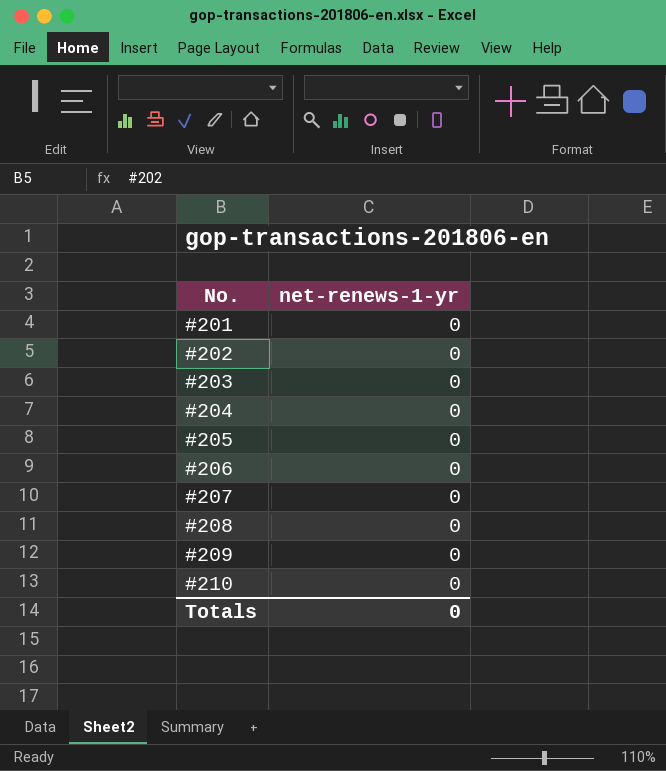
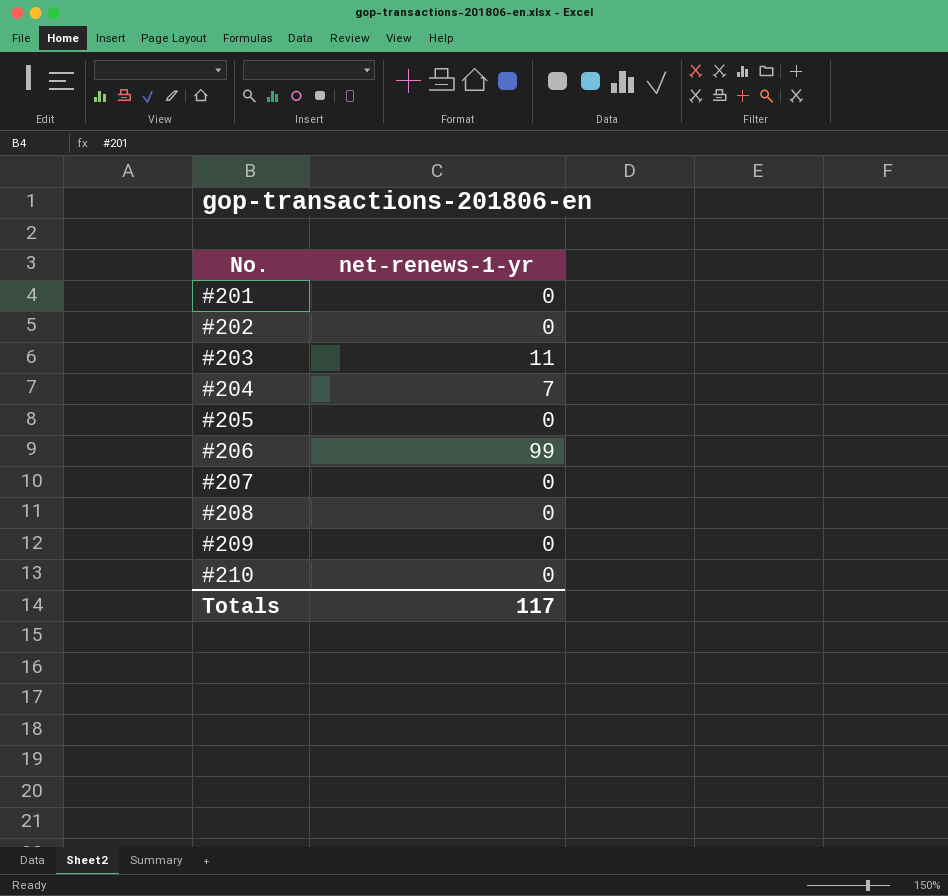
#203 | net-renews-1-yr: 0 -> 11
#204 | net-renews-1-yr: 0 -> 7
#206 | net-renews-1-yr: 0 -> 99
Totals | net-renews-1-yr: 0 -> 117

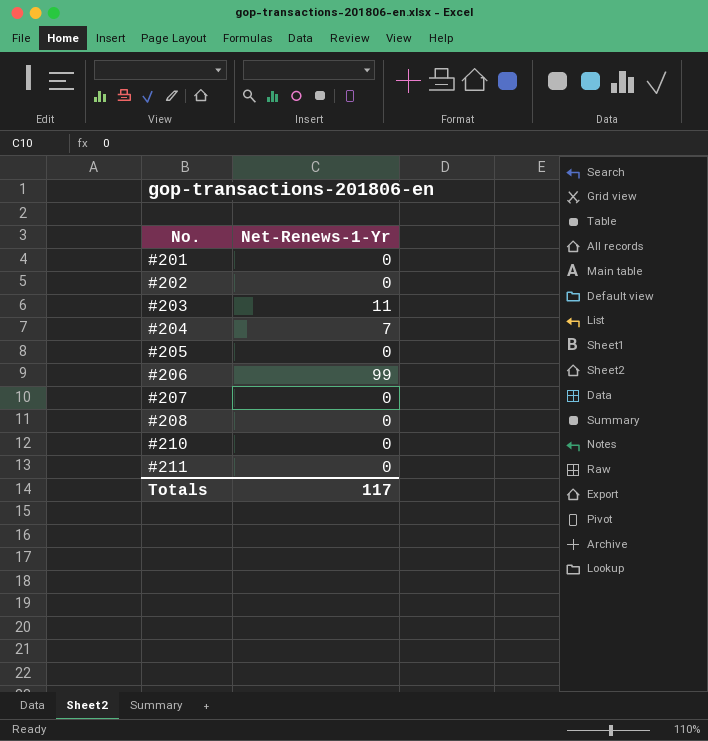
column name: net-renews-1-yr -> Net-Renews-1-Yr
row #209: 0 -> none
row #211: none -> 0

